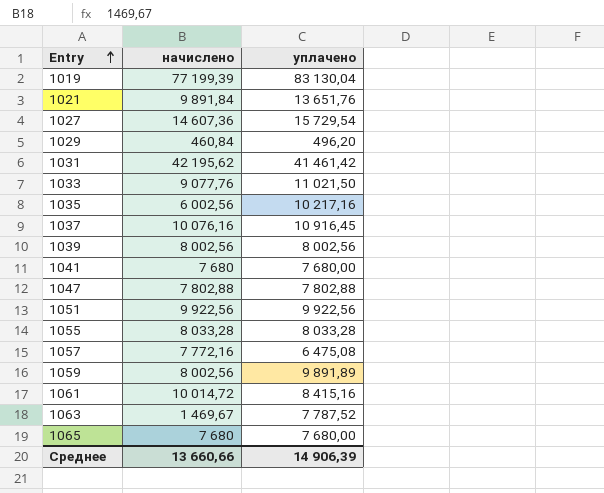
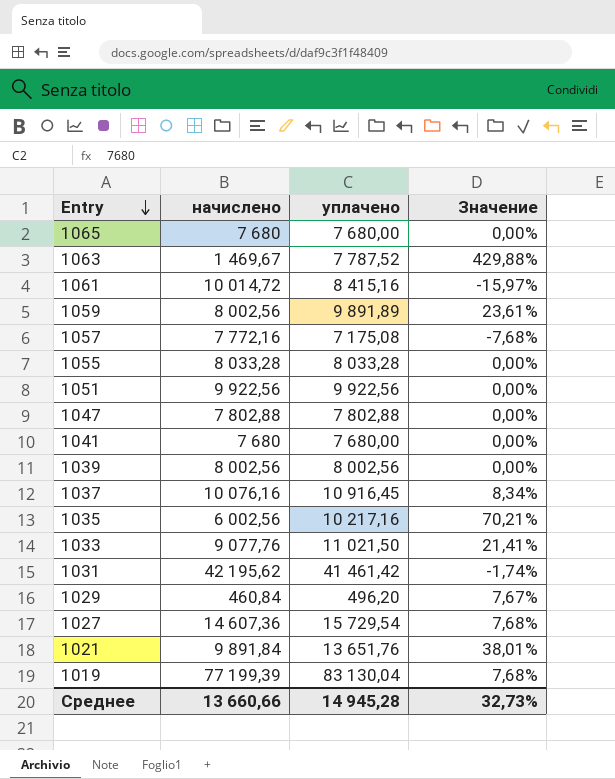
row order: Entry ascending -> Entry descending
column Значение | formula: none -> ([уплачено] - [начислено]) / [начислено]
1057 | уплачено: 6 475,08 -> 7 175,08
Среднее | уплачено: 14 906,39 -> 14 945,28

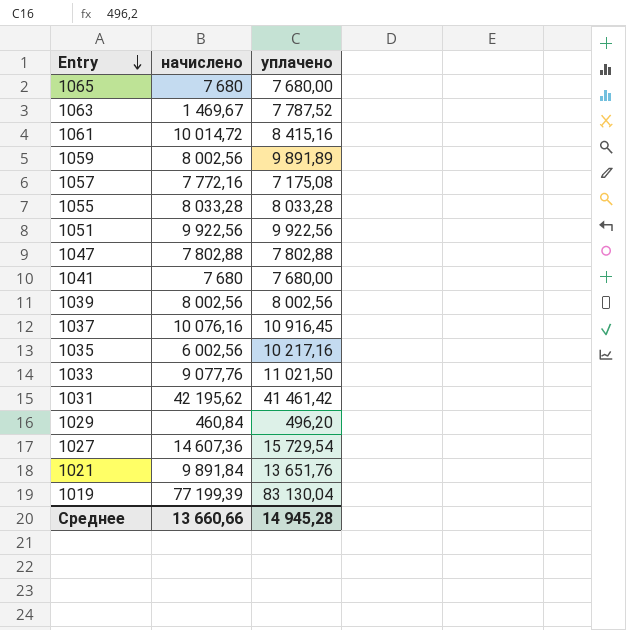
column Значение | formula: ([уплачено] - [начислено]) / [начислено] -> none

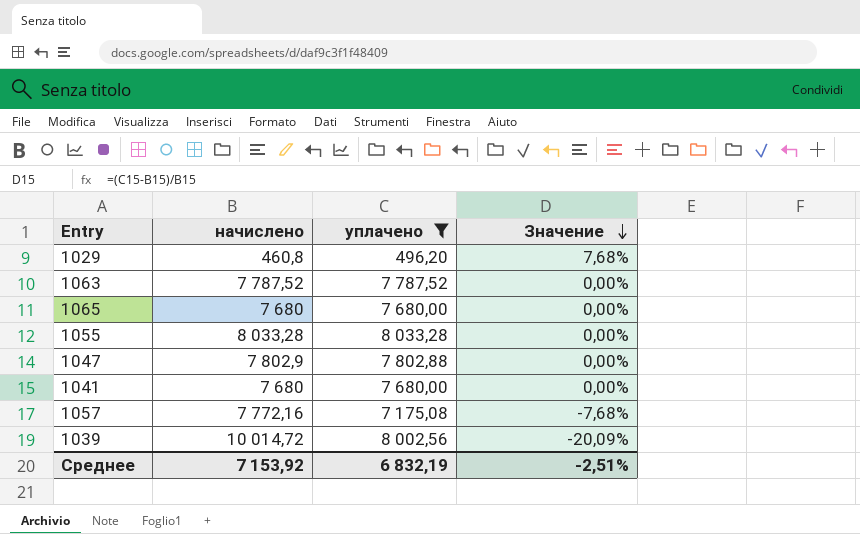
filter: none -> уплачено <= 8 033,28
row order: Entry descending -> Значение descending
column Значение | formula: none -> ([уплачено] - [начислено]) / [начислено]
1029 | начислено: 460,84 -> 460,8
1063 | начислено: 1 469,67 -> 7 787,52
1047 | начислено: 7 802,88 -> 7 802,9
1039 | начислено: 8 002,56 -> 10 014,72
Среднее | начислено: 13 660,66 -> 7 153,92
Среднее | уплачено: 14 945,28 -> 6 832,19

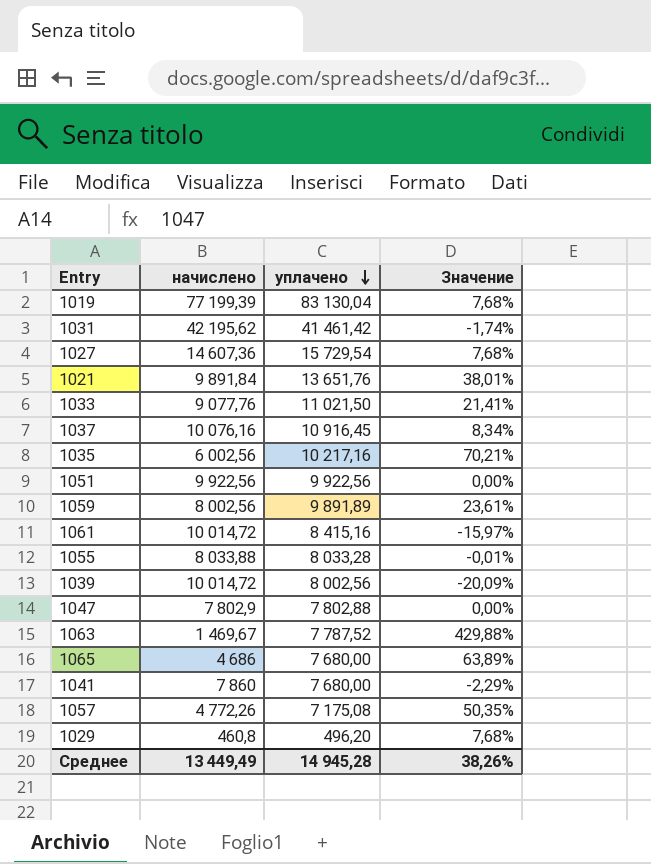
filter: уплачено <= 8 033,28 -> none
row order: Значение descending -> уплачено descending
1055 | начислено: 8 033,28 -> 8 033,88
1055 | Значение: 0,00% -> -0,01%
1063 | начислено: 7 787,52 -> 1 469,67
1063 | Значение: 0,00% -> 429,88%
1065 | начислено: 7 680 -> 4 686
1065 | Значение: 0,00% -> 63,89%
1041 | начислено: 7 680 -> 7 860
1041 | Значение: 0,00% -> -2,29%
1057 | начислено: 7 772,16 -> 4 772,26
1057 | Значение: -7,68% -> 50,35%
Среднее | начислено: 7 153,92 -> 13 449,49
Среднее | уплачено: 6 832,19 -> 14 945,28
Среднее | Значение: -2,51% -> 38,26%

